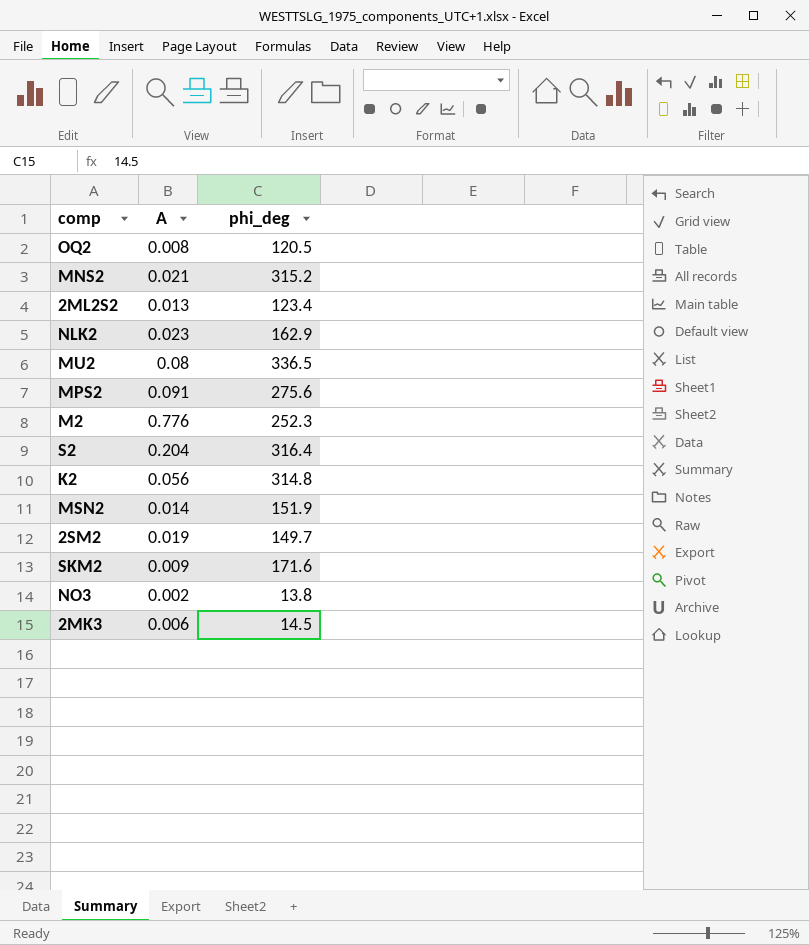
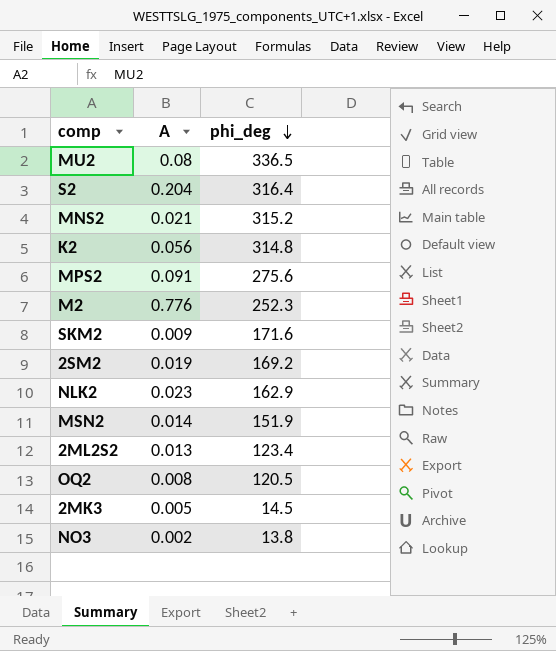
row order: none -> phi_deg descending
2SM2 | phi_deg: 149.7 -> 169.2
2MK3 | A: 0.006 -> 0.005

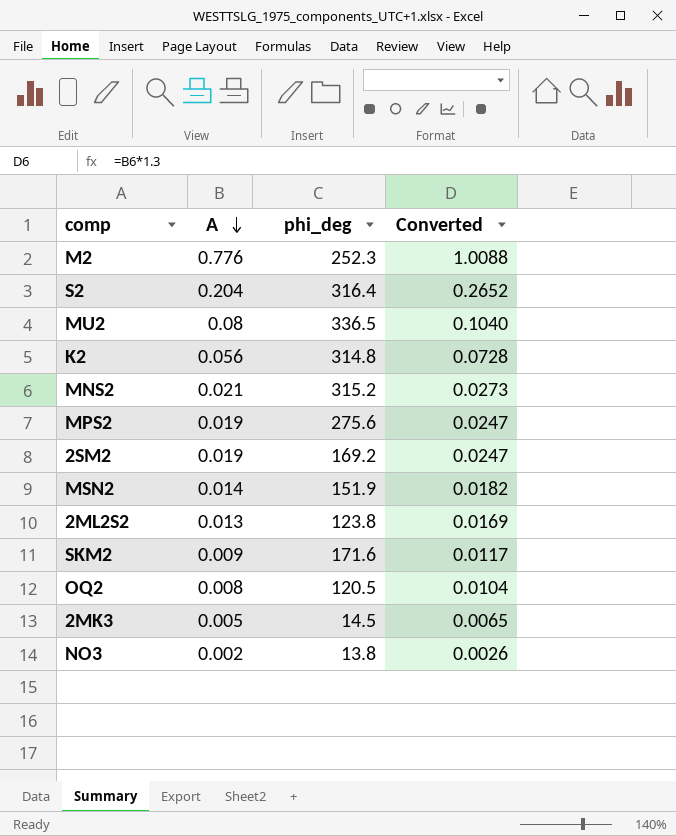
row order: phi_deg descending -> A descending
column Converted | formula: none -> [A] * 1.3
row NLK2: 0.023 | 162.9 -> none
MPS2 | A: 0.091 -> 0.019
2ML2S2 | phi_deg: 123.4 -> 123.8

